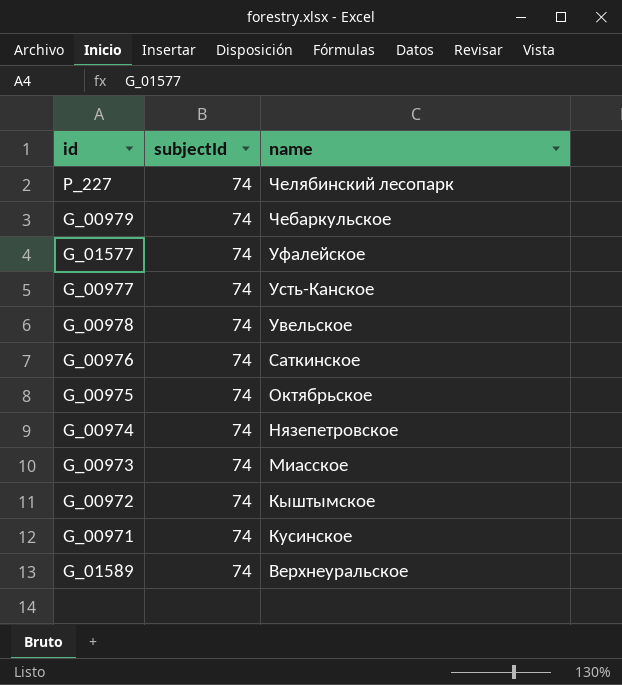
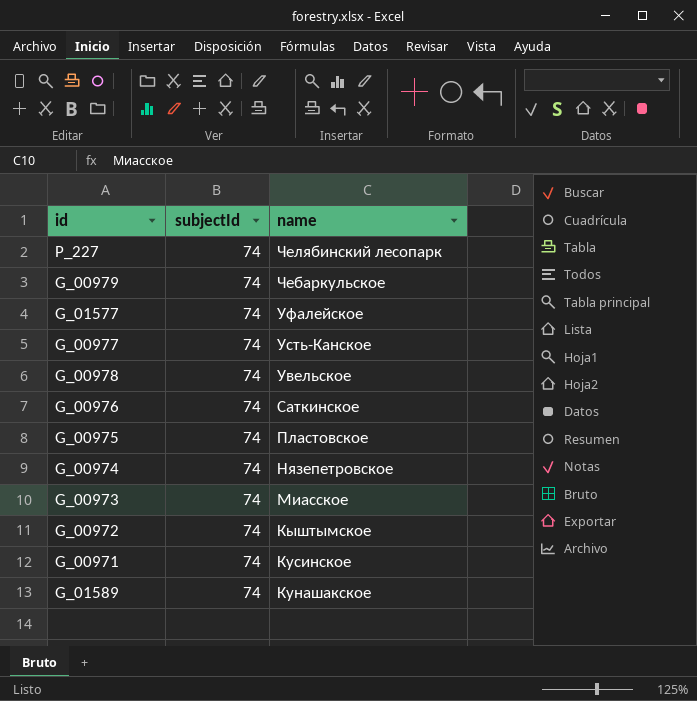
G_00975 | name: Октябрьское -> Пластовское
G_01589 | name: Верхнеуральское -> Кунашакское

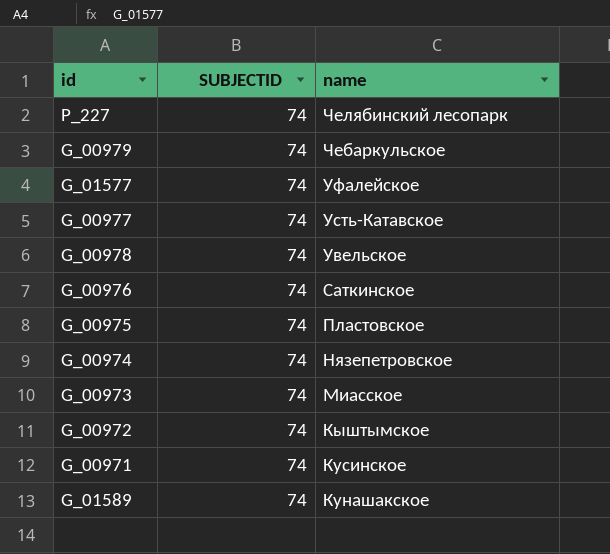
column name: subjectId -> SUBJECTID
G_00977 | name: Усть-Канское -> Усть-Катавское

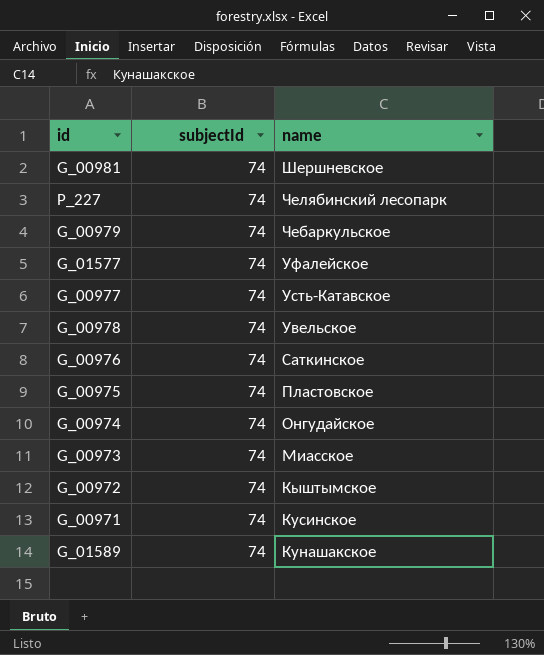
column name: SUBJECTID -> subjectId
row G_00981: none -> 74 | Шершневское
G_00974 | name: Нязепетровское -> Онгудайское

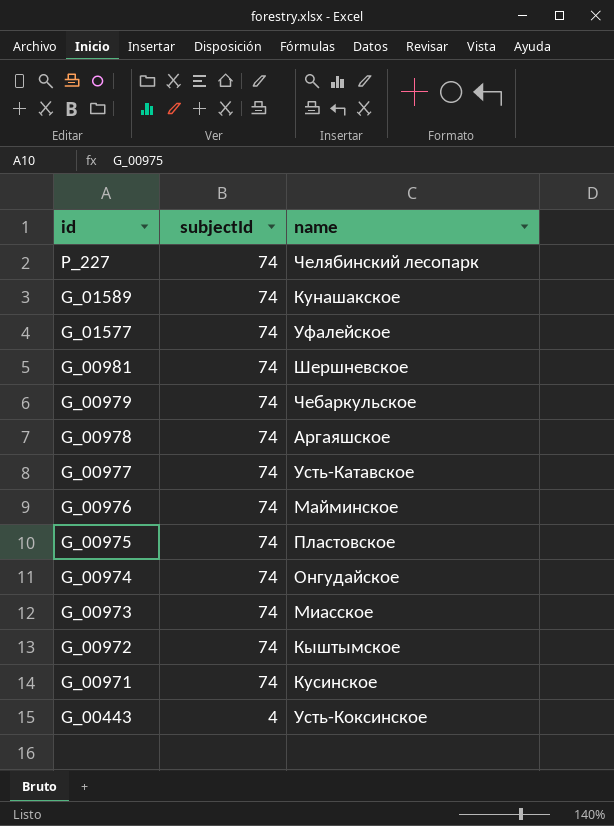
row order: name descending -> id descending
G_00978 | name: Увельское -> Аргаяшское
G_00976 | name: Саткинское -> Майминское
row G_00443: none -> 4 | Усть-Коксинское

